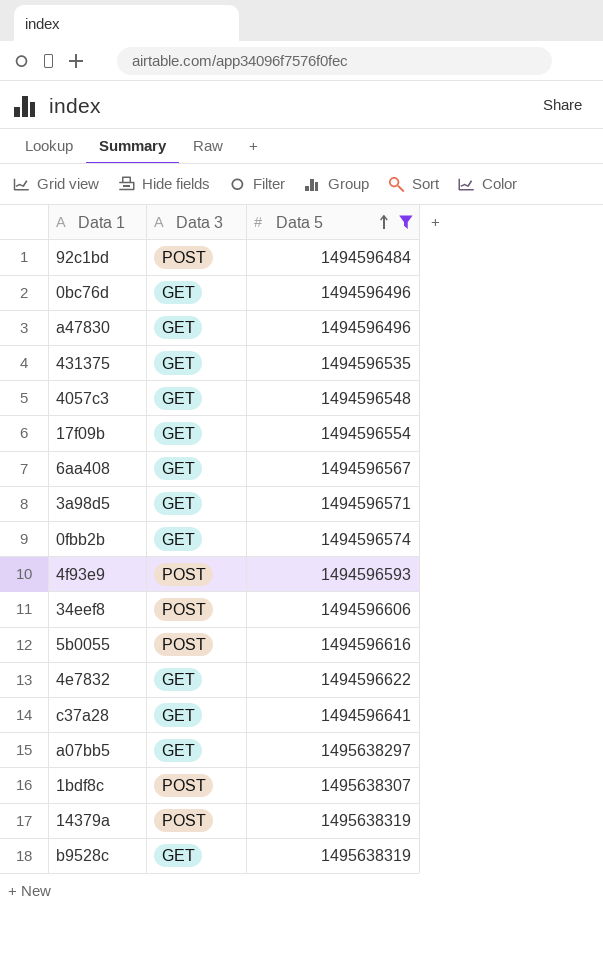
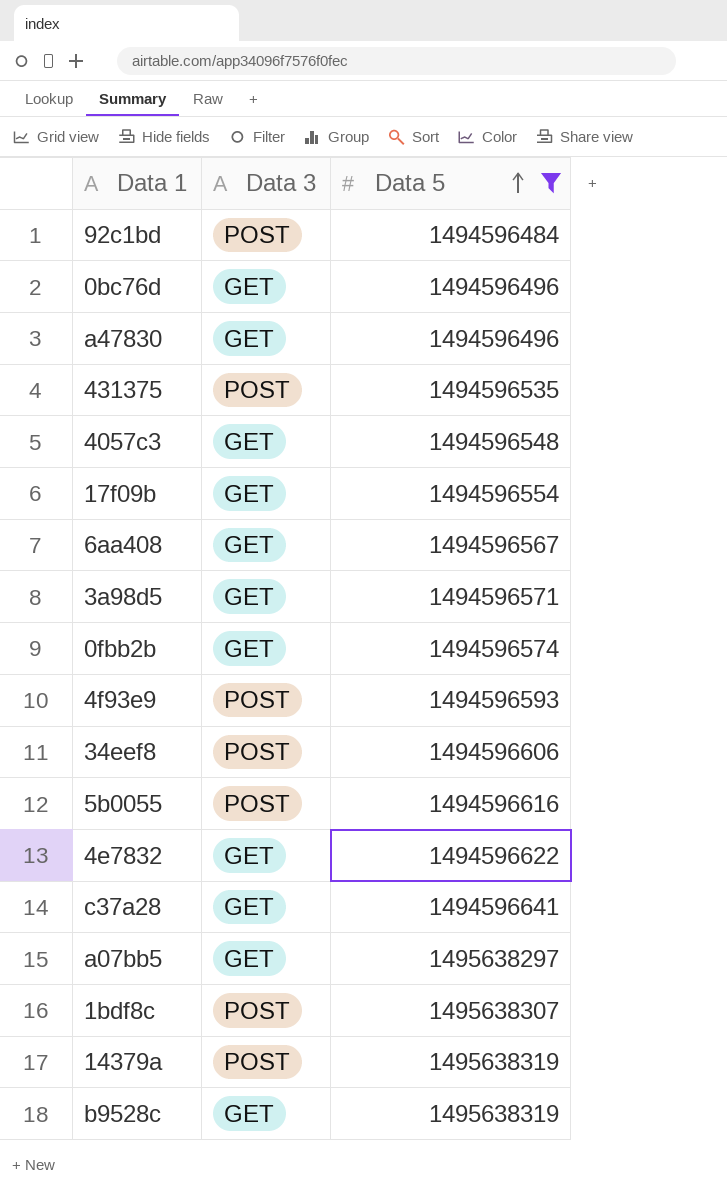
431375 | Data 3: GET -> POST

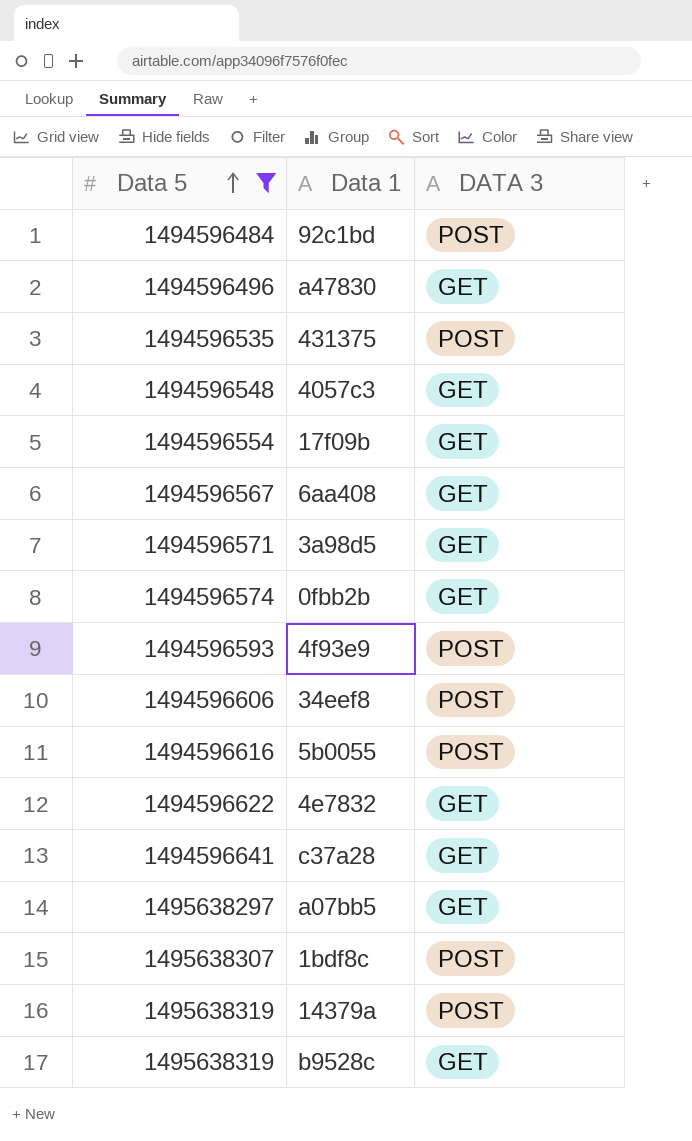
column Data 5 | position: 3 -> 1
column name: Data 3 -> DATA 3
row 0bc76d: GET | 1494596496 -> none

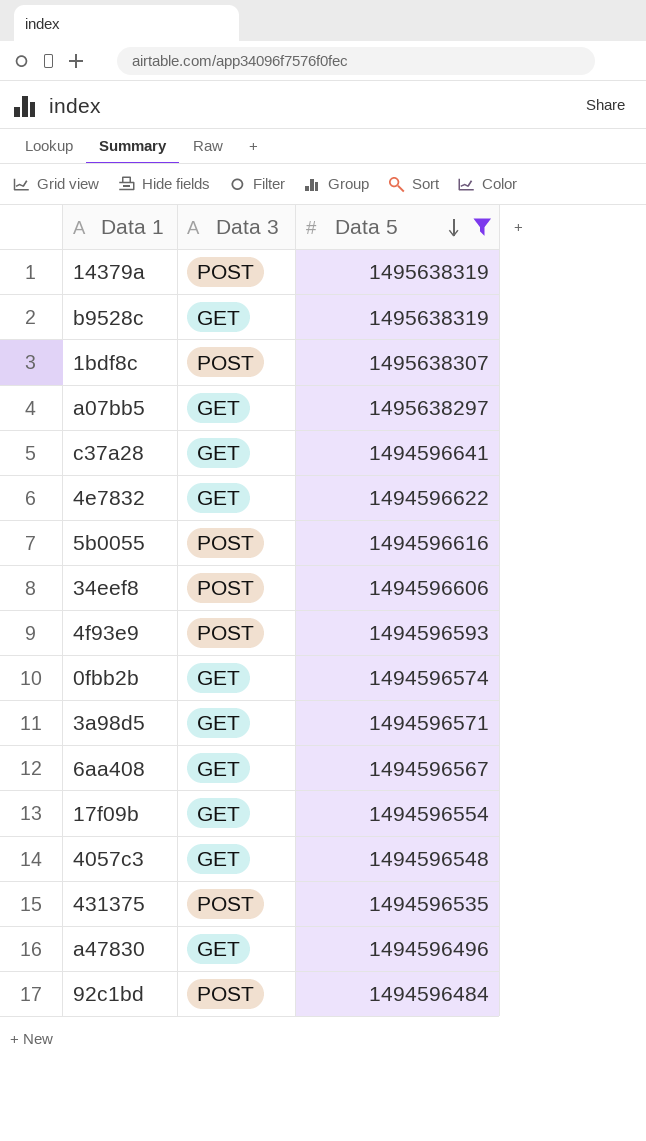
row order: Data 5 ascending -> Data 5 descending
column name: DATA 3 -> Data 3
column Data 5 | position: 1 -> 3

